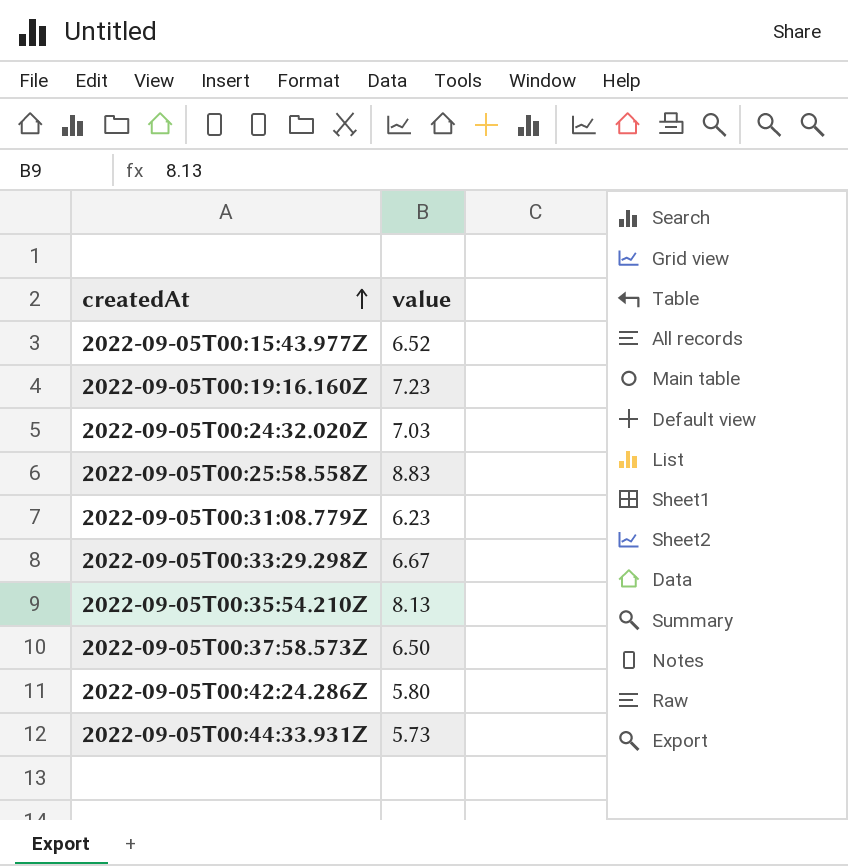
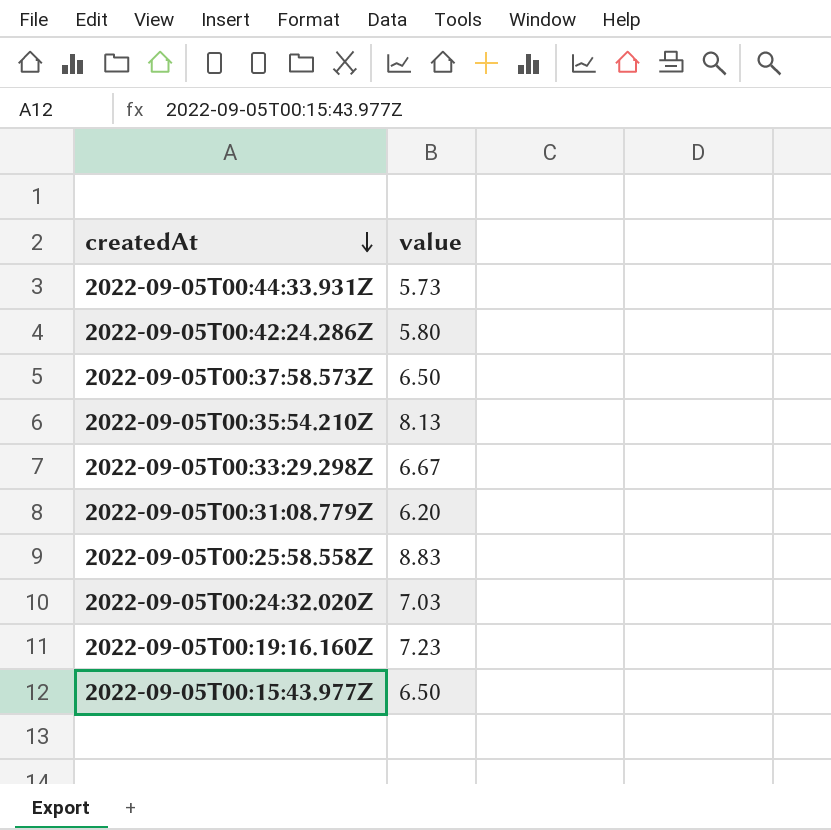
row order: createdAt ascending -> createdAt descending
2022-09-05T00:31:08.779Z | value: 6.23 -> 6.20
2022-09-05T00:15:43.977Z | value: 6.52 -> 6.50

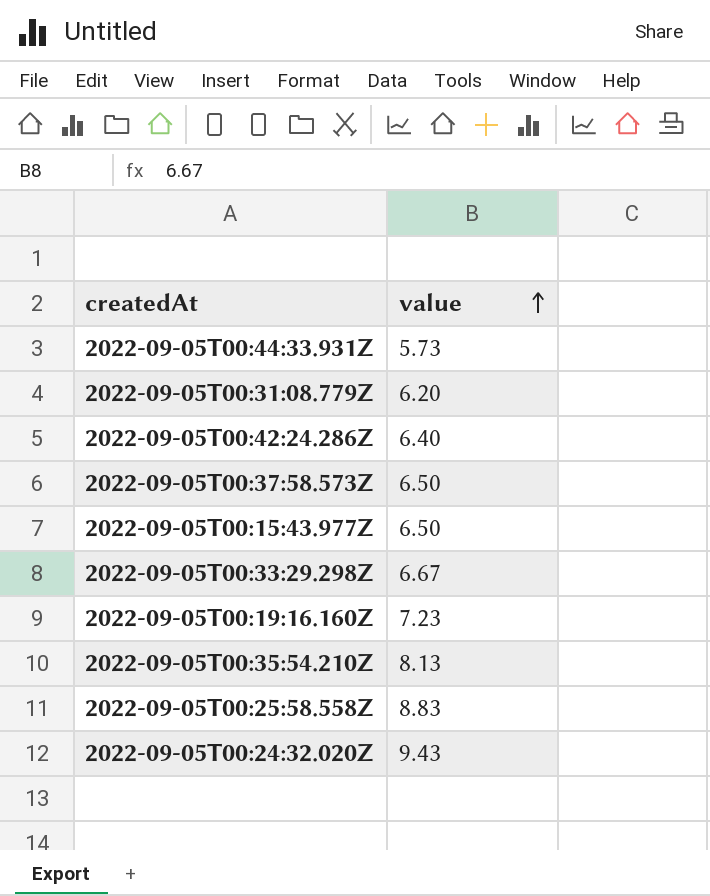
row order: createdAt descending -> value ascending
2022-09-05T00:42:24.286Z | value: 5.80 -> 6.40
2022-09-05T00:24:32.020Z | value: 7.03 -> 9.43

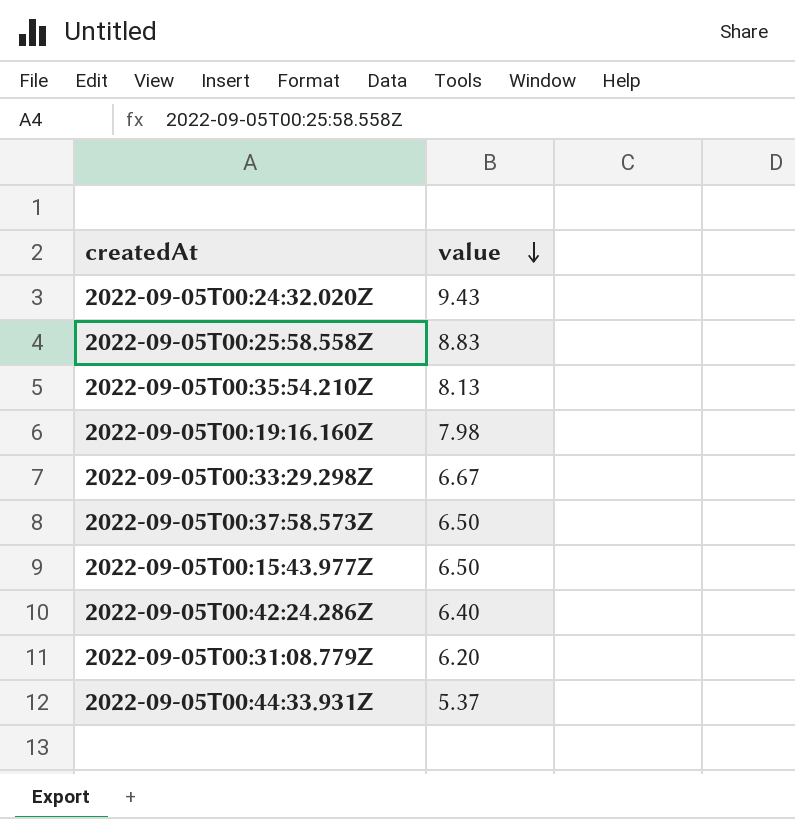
row order: value ascending -> value descending
2022-09-05T00:19:16.160Z | value: 7.23 -> 7.98
2022-09-05T00:44:33.931Z | value: 5.73 -> 5.37

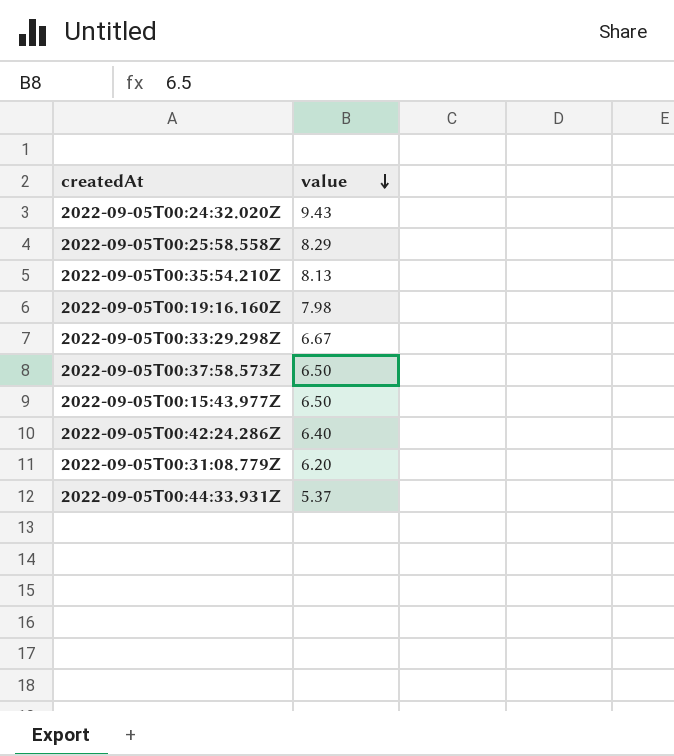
2022-09-05T00:25:58.558Z | value: 8.83 -> 8.29

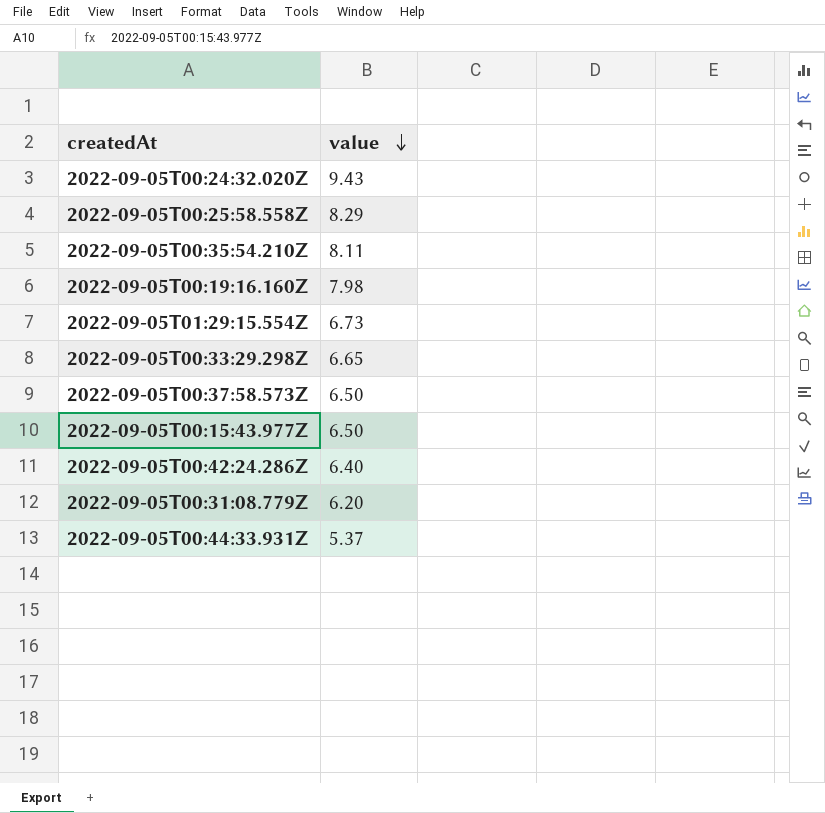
2022-09-05T00:35:54.210Z | value: 8.13 -> 8.11
row 2022-09-05T01:29:15.554Z: none -> 6.73
2022-09-05T00:33:29.298Z | value: 6.67 -> 6.65

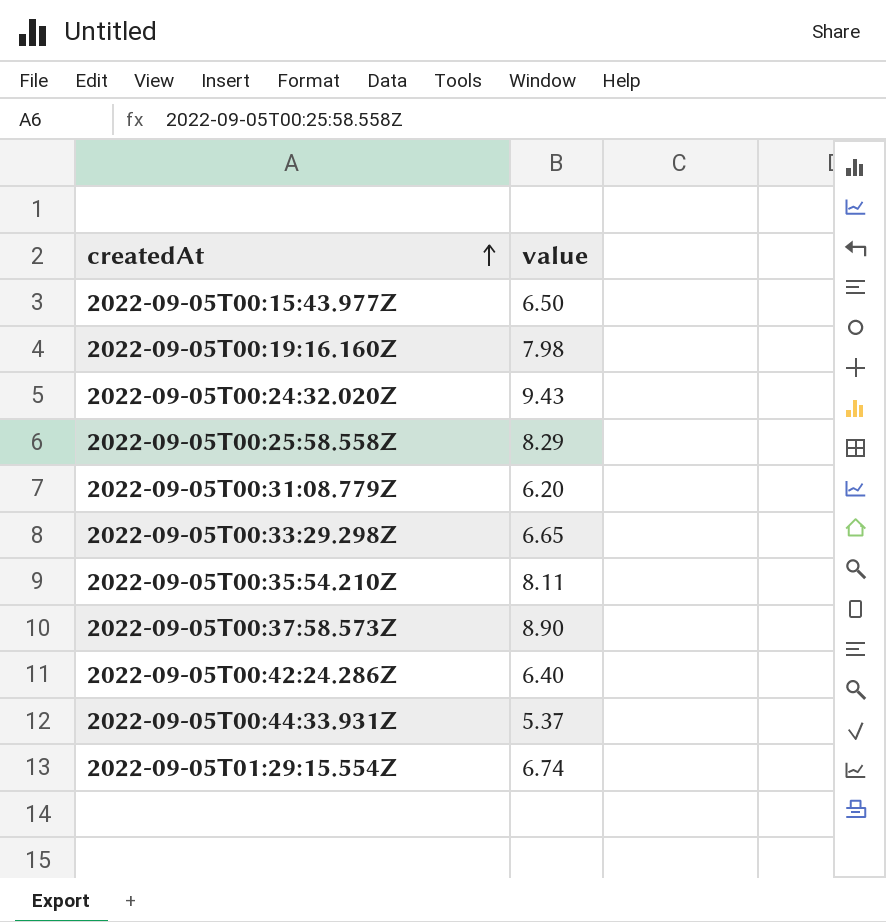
row order: value descending -> createdAt ascending
2022-09-05T00:37:58.573Z | value: 6.50 -> 8.90
2022-09-05T01:29:15.554Z | value: 6.73 -> 6.74

